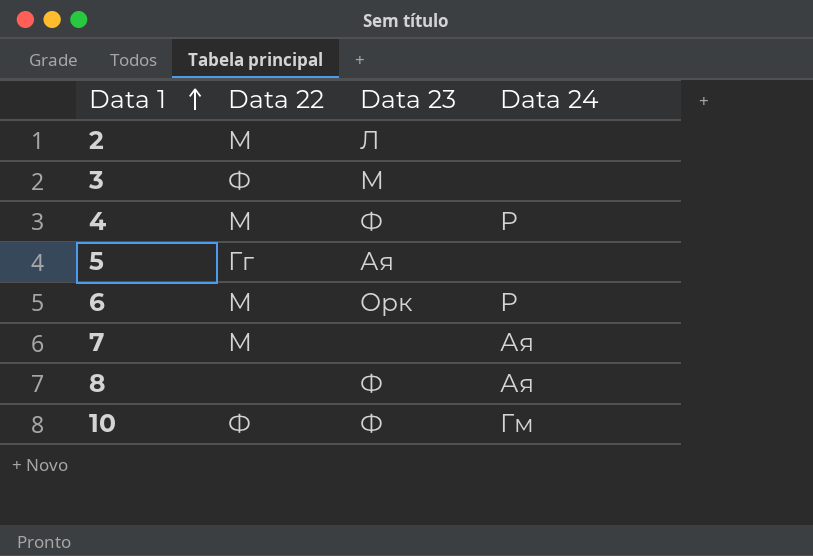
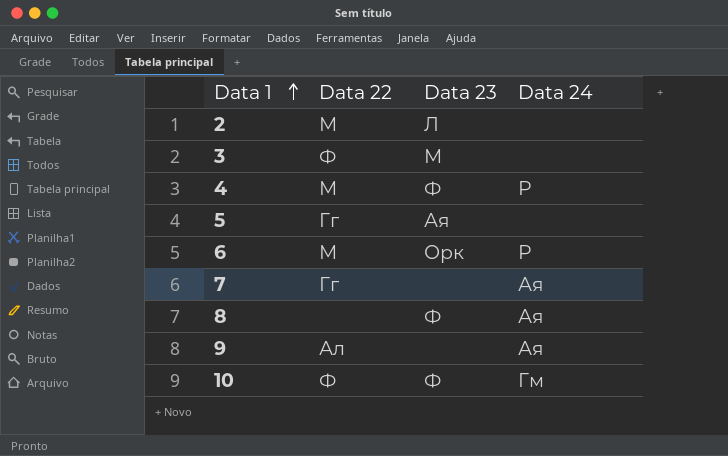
7 | Data 22: М -> Гг
row 9: none -> Ал | none | Ая

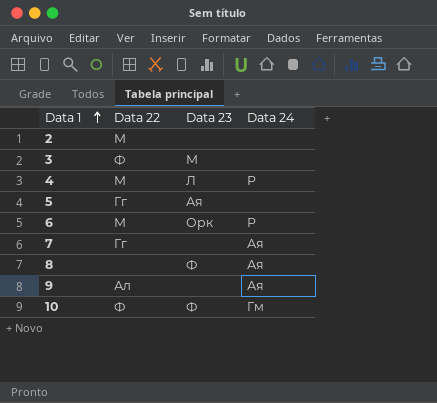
2 | Data 23: Л -> none
4 | Data 23: Ф -> Л

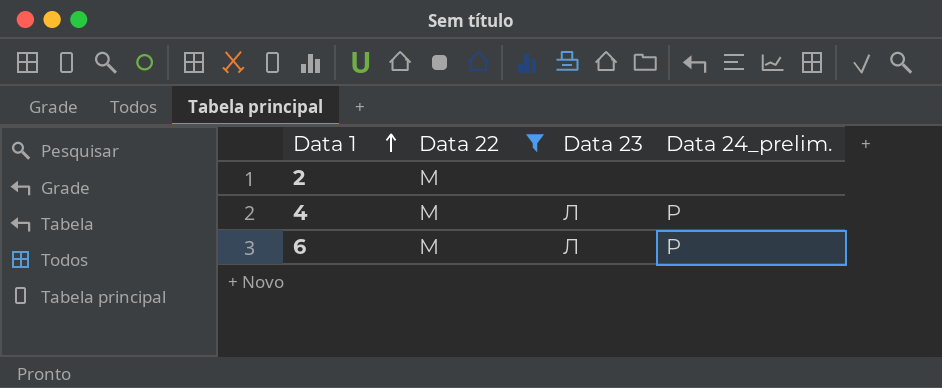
filter: none -> Data 22 = М
column name: Data 24 -> Data 24_prelim.
6 | Data 23: Орк -> Л

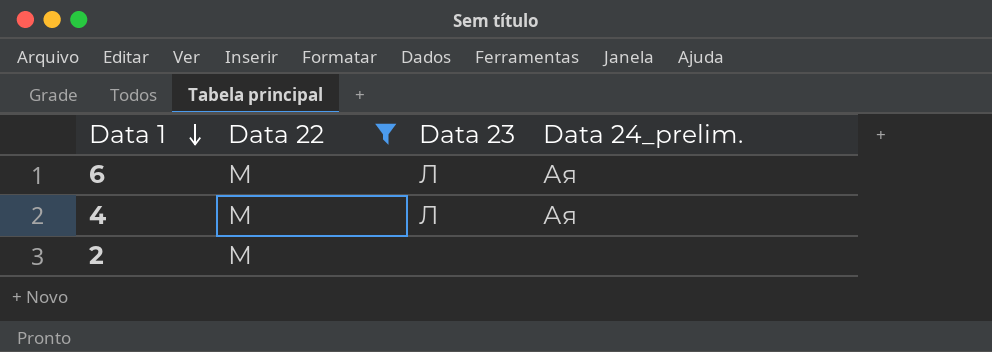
row order: Data 1 ascending -> Data 1 descending
6 | Data 24_prelim.: Р -> Ая
4 | Data 24_prelim.: Р -> Ая

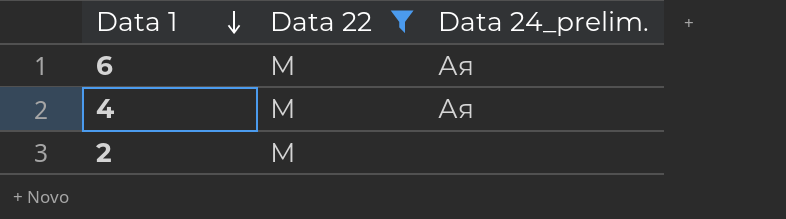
column Data 23 | position: 3 -> none

